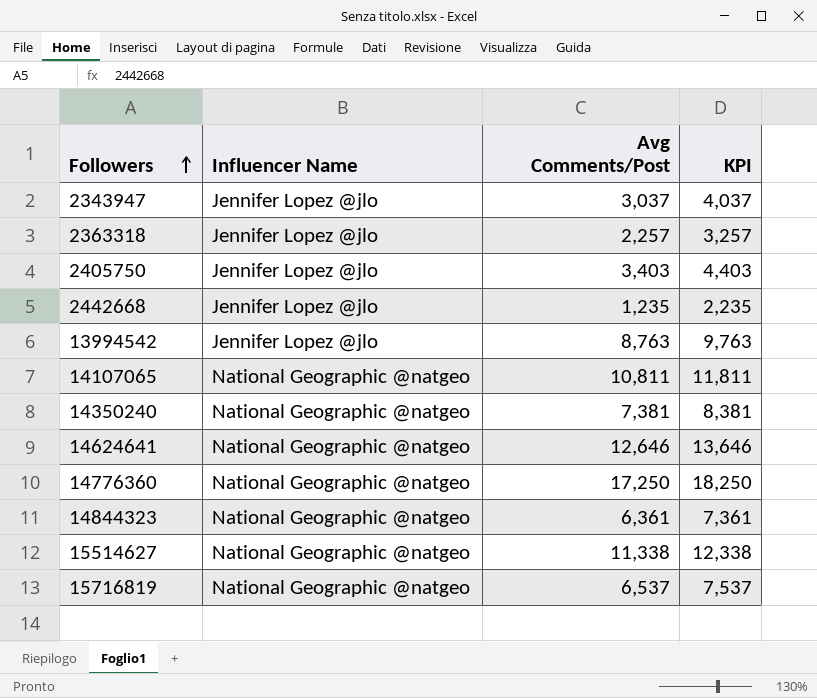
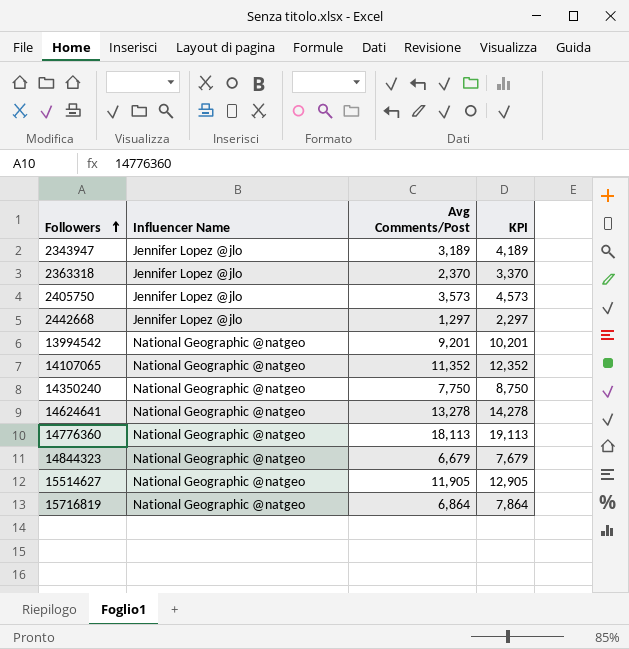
2343947 | Avg Comments/Post: 3,037 -> 3,189
2343947 | KPI: 4,037 -> 4,189
2363318 | Avg Comments/Post: 2,257 -> 2,370
2363318 | KPI: 3,257 -> 3,370
2405750 | Avg Comments/Post: 3,403 -> 3,573
2405750 | KPI: 4,403 -> 4,573
2442668 | Avg Comments/Post: 1,235 -> 1,297
2442668 | KPI: 2,235 -> 2,297
13994542 | Influencer Name: Jennifer Lopez @jlo -> National Geographic @natgeo
13994542 | Avg Comments/Post: 8,763 -> 9,201
13994542 | KPI: 9,763 -> 10,201
14107065 | Avg Comments/Post: 10,811 -> 11,352
14107065 | KPI: 11,811 -> 12,352
14350240 | Avg Comments/Post: 7,381 -> 7,750
14350240 | KPI: 8,381 -> 8,750
14624641 | Avg Comments/Post: 12,646 -> 13,278
14624641 | KPI: 13,646 -> 14,278
14776360 | Avg Comments/Post: 17,250 -> 18,113
14776360 | KPI: 18,250 -> 19,113
14844323 | Avg Comments/Post: 6,361 -> 6,679
14844323 | KPI: 7,361 -> 7,679
15514627 | Avg Comments/Post: 11,338 -> 11,905
15514627 | KPI: 12,338 -> 12,905
15716819 | Avg Comments/Post: 6,537 -> 6,864
15716819 | KPI: 7,537 -> 7,864

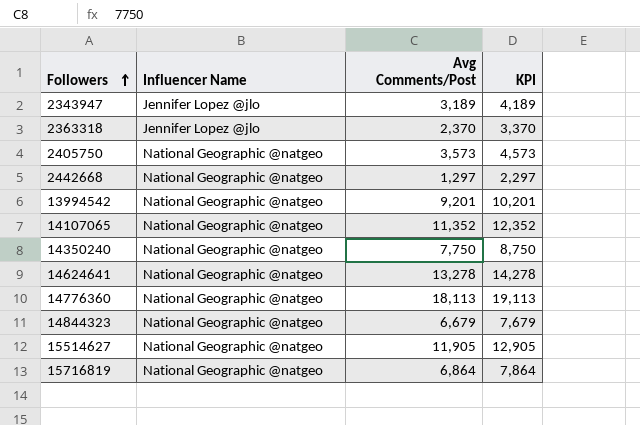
2405750 | Influencer Name: Jennifer Lopez @jlo -> National Geographic @natgeo
2442668 | Influencer Name: Jennifer Lopez @jlo -> National Geographic @natgeo

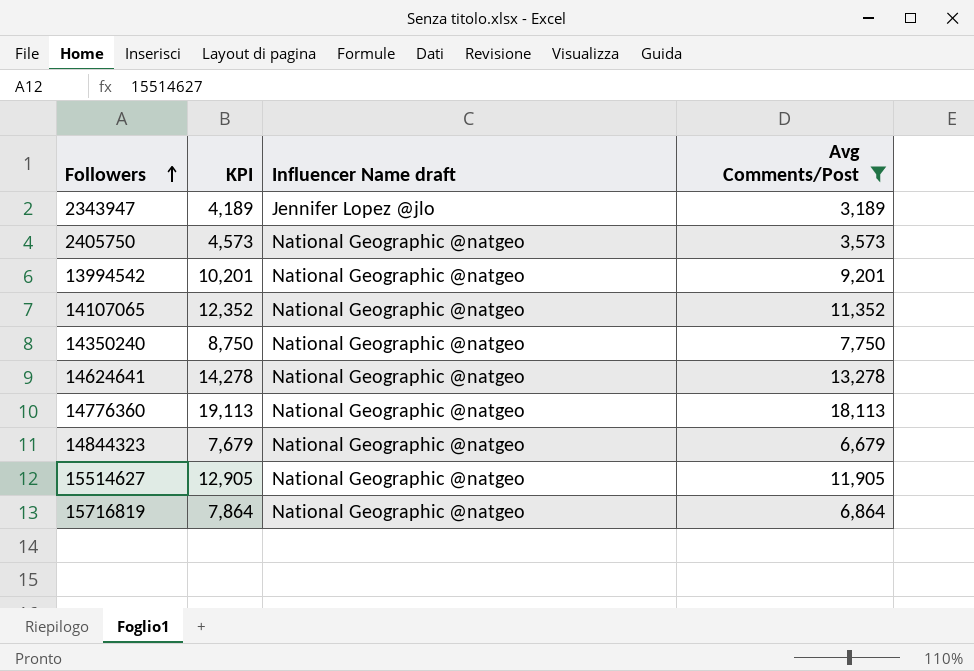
filter: none -> Avg Comments/Post >= 3,189
column KPI | position: 4 -> 2
column name: Influencer Name -> Influencer Name draft

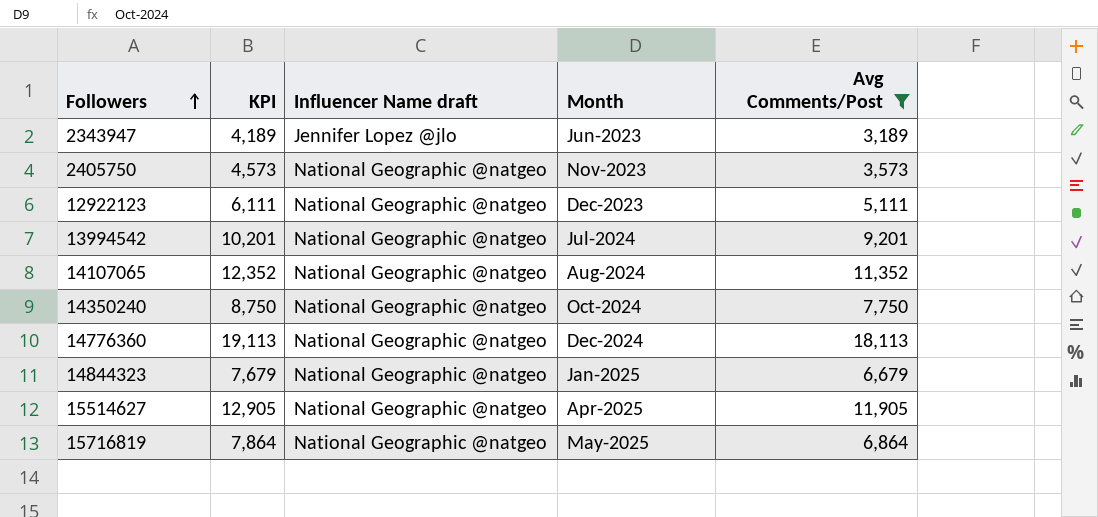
column Month | position: none -> 4
row 14624641: 14,278 | National Geographic @natgeo | 13,278 -> none
row 12922123: none -> 6,111 | National Geographic @natgeo | Dec-2023 | 5,111

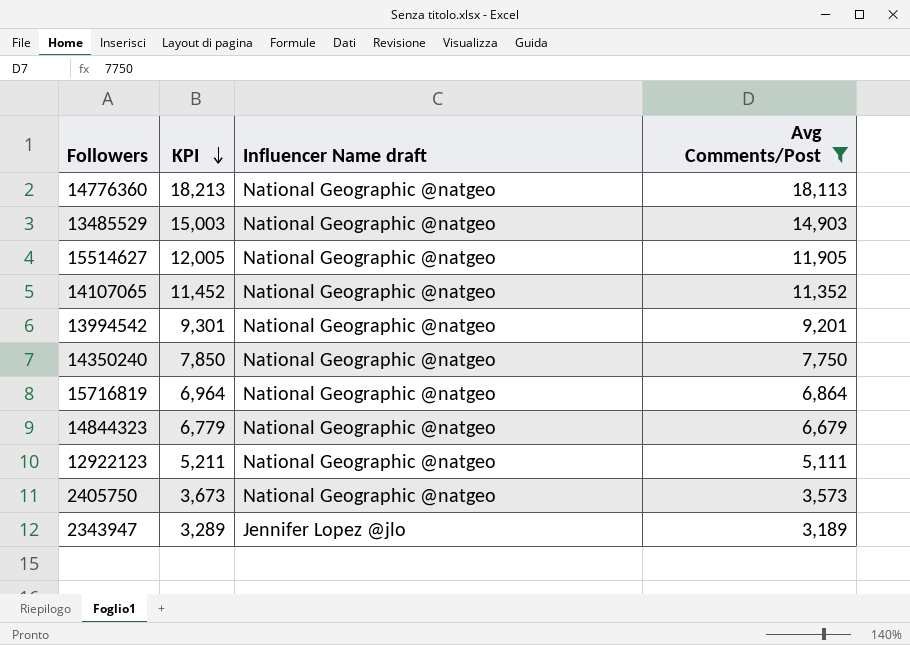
row order: Followers ascending -> KPI descending
column Month | position: 4 -> none
column KPI | formula: [Avg Comments/Post] + 1000 -> [Avg Comments/Post] + 100
row 13485529: none -> 15,003 | National Geographic @natgeo | 14,903

